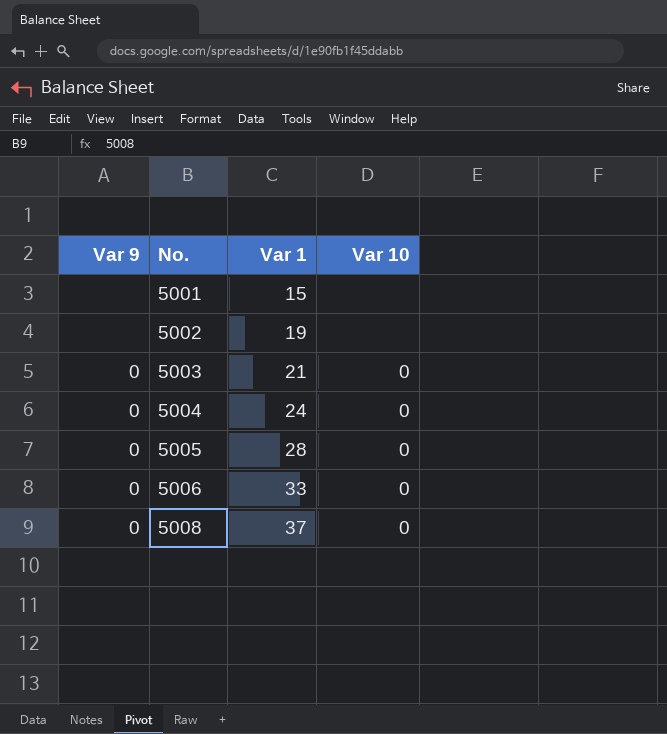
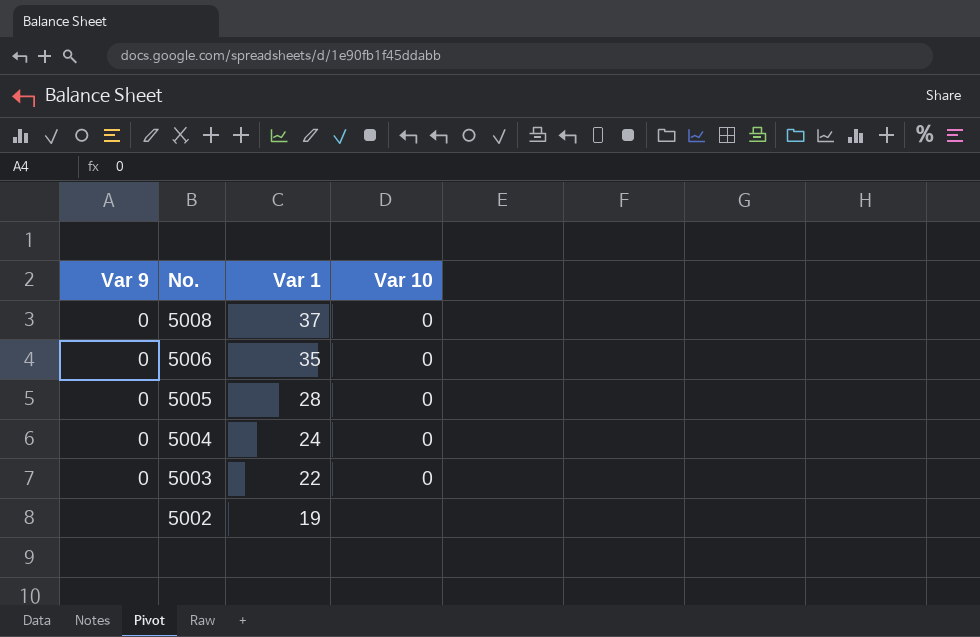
row order: No. ascending -> No. descending
row 5001: none | 15 | none -> none
5006 | Var 1: 33 -> 35
5003 | Var 1: 21 -> 22

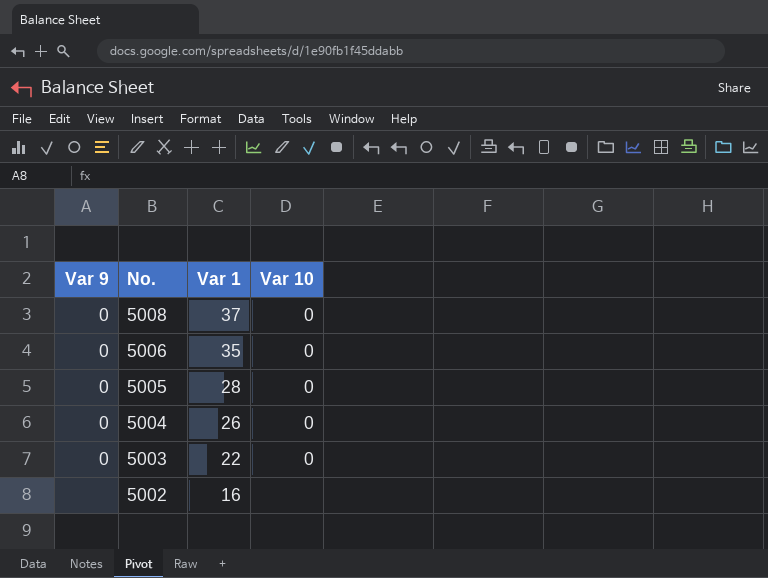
5004 | Var 1: 24 -> 26
5002 | Var 1: 19 -> 16

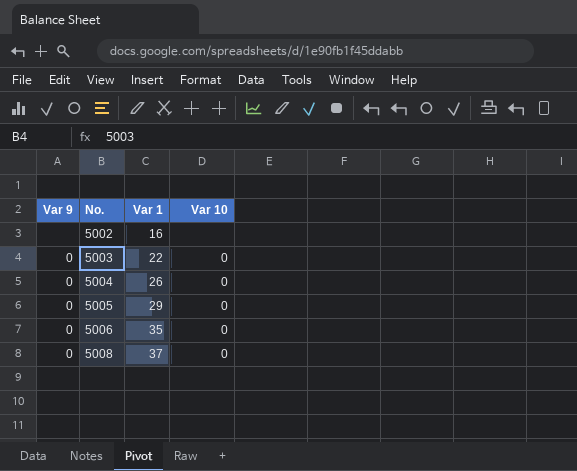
row order: No. descending -> No. ascending
5005 | Var 1: 28 -> 29

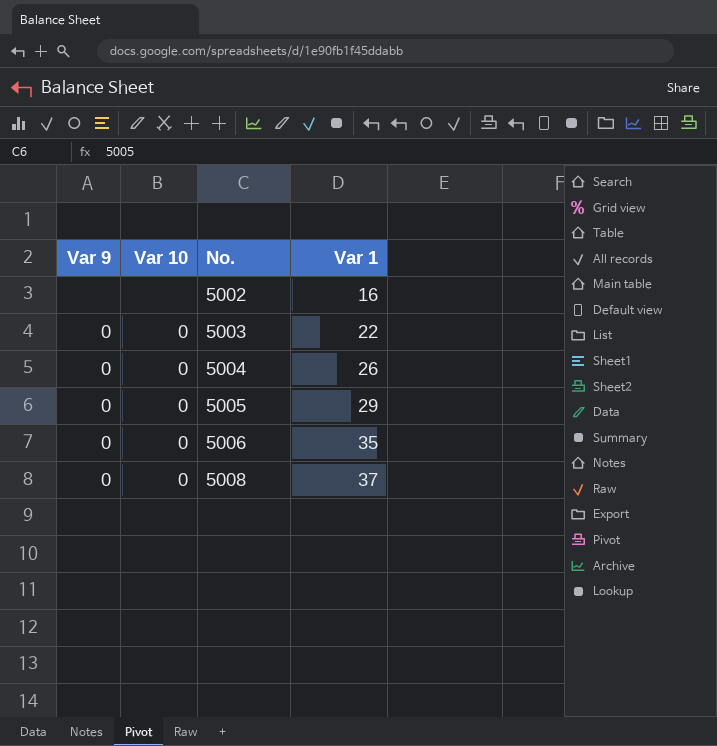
column Var 10 | position: 4 -> 2

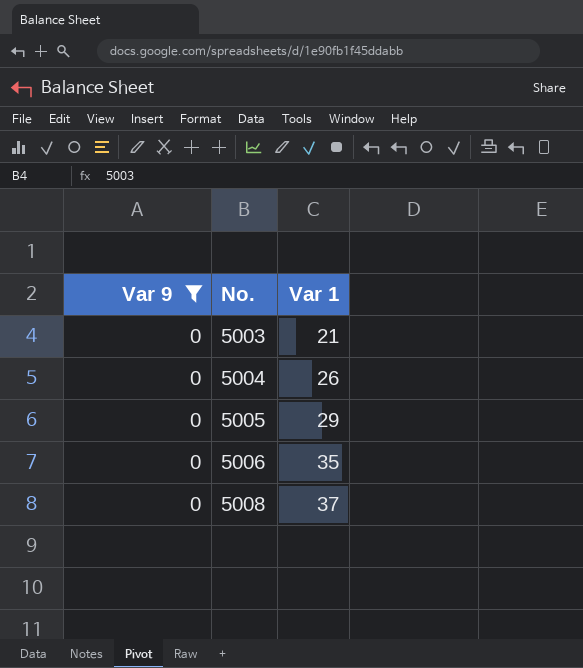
filter: none -> Var 9 = 0
column Var 10 | position: 2 -> none
5003 | Var 1: 22 -> 21

